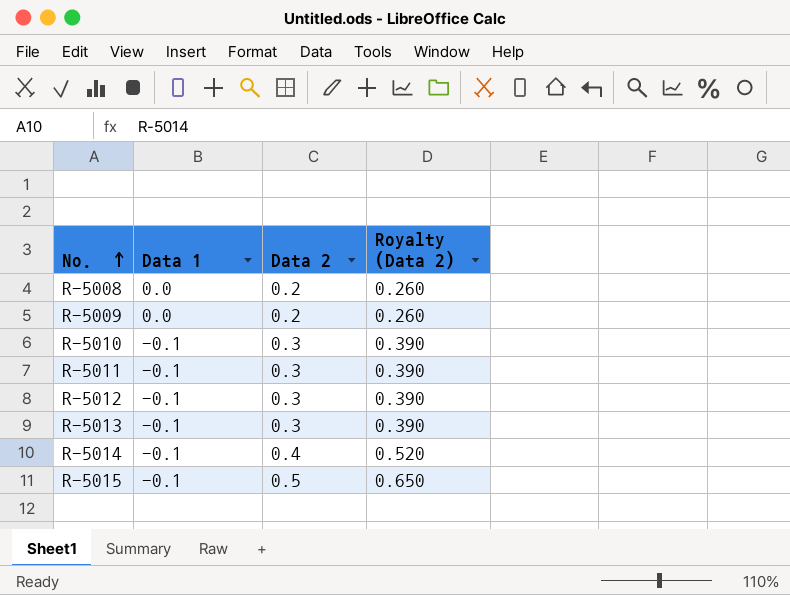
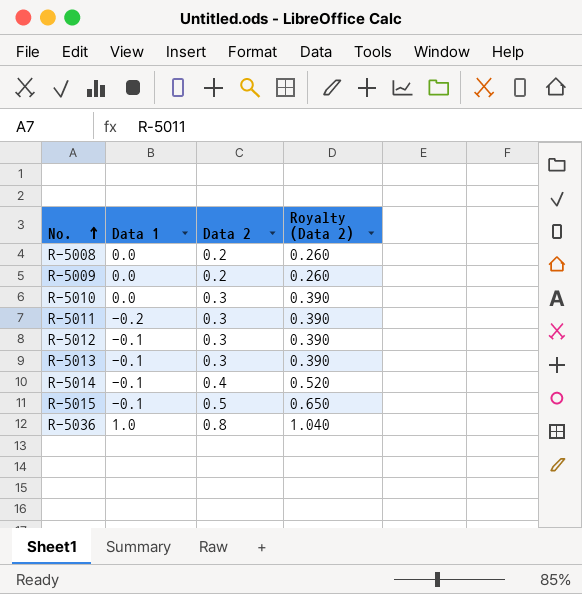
R-5010 | Data 1: -0.1 -> 0.0
R-5011 | Data 1: -0.1 -> -0.2
row R-5036: none -> 1.0 | 0.8 | 1.040

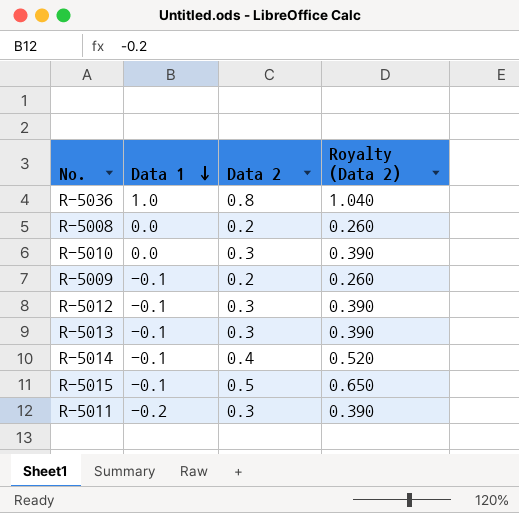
row order: No. ascending -> Data 1 descending
R-5009 | Data 1: 0.0 -> -0.1

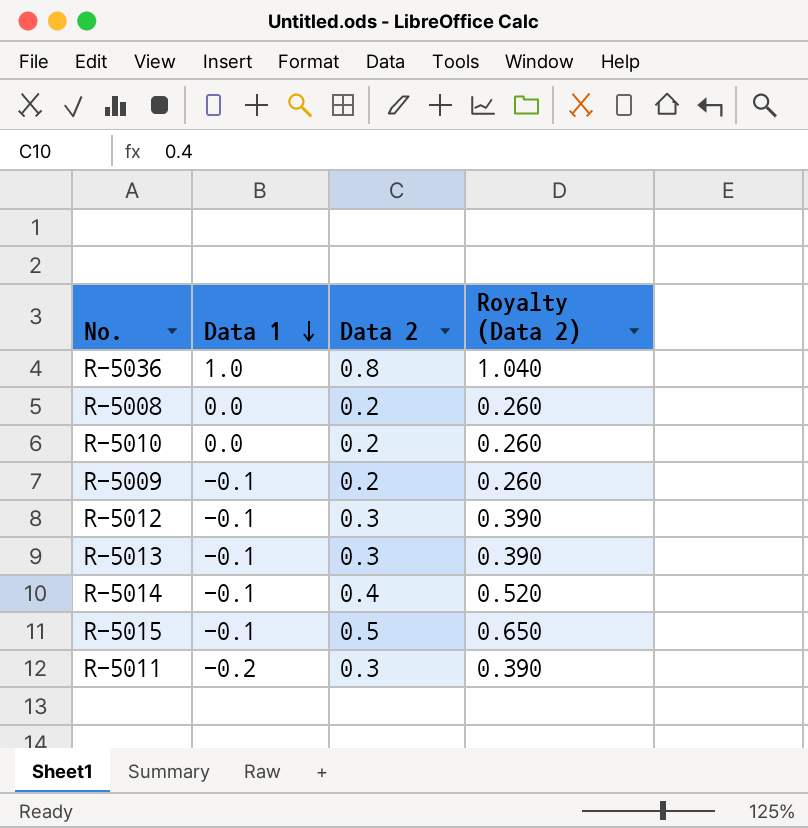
R-5010 | Data 2: 0.3 -> 0.2
R-5010 | Royalty (Data 2): 0.390 -> 0.260

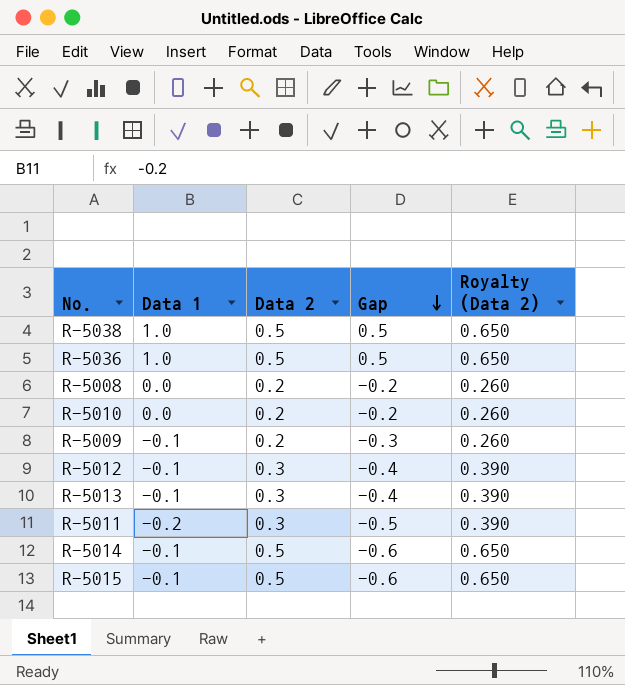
row order: Data 1 descending -> Gap descending
column Gap | formula: none -> [Data 1] - [Data 2]
row R-5038: none -> 1.0 | 0.5 | 0.5 | 0.650
R-5036 | Data 2: 0.8 -> 0.5
R-5036 | Royalty (Data 2): 1.040 -> 0.650
R-5014 | Data 2: 0.4 -> 0.5
R-5014 | Royalty (Data 2): 0.520 -> 0.650

